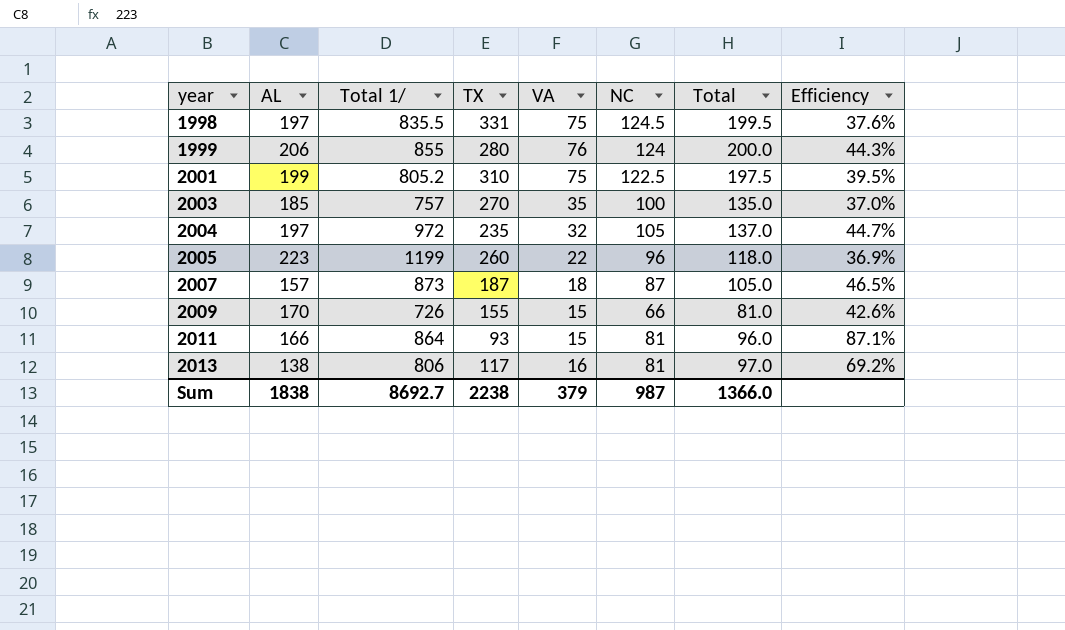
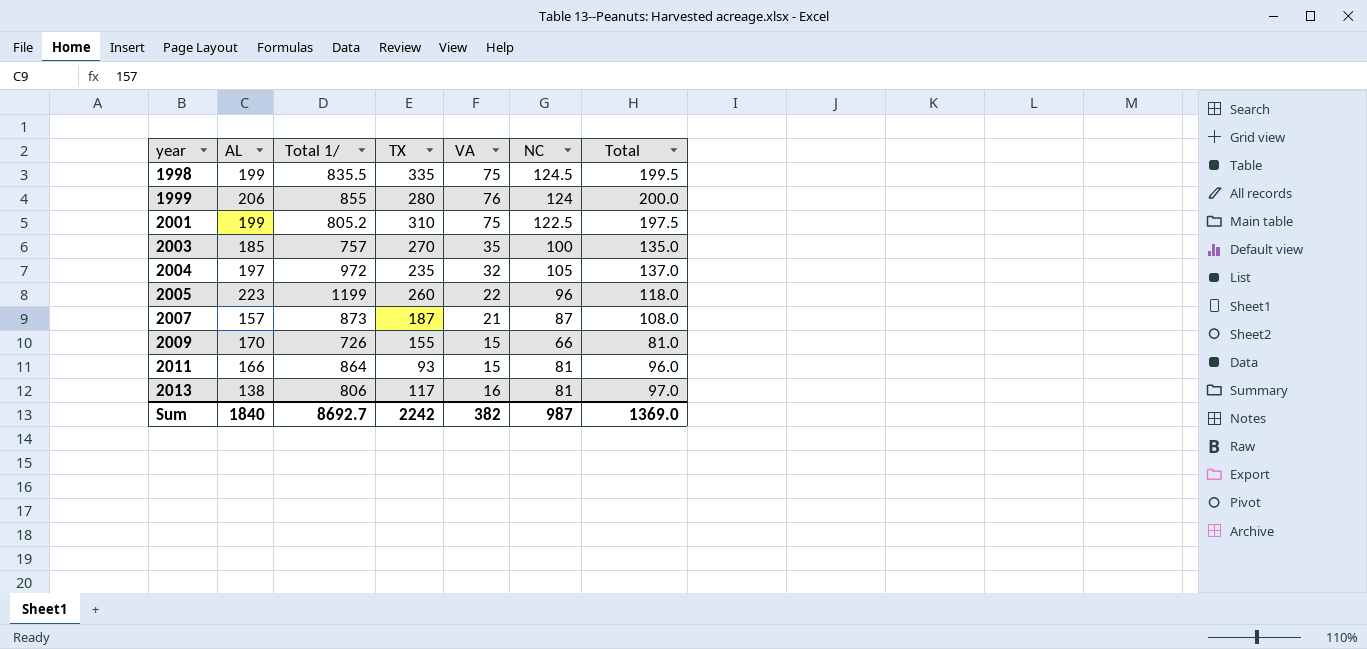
column Efficiency | formula: [NC] / [TX] -> none
1998 | AL: 197 -> 199
1998 | TX: 331 -> 335
2007 | VA: 18 -> 21
2007 | Total: 105.0 -> 108.0
Sum | AL: 1838 -> 1840
Sum | TX: 2238 -> 2242
Sum | VA: 379 -> 382
Sum | Total: 1366.0 -> 1369.0

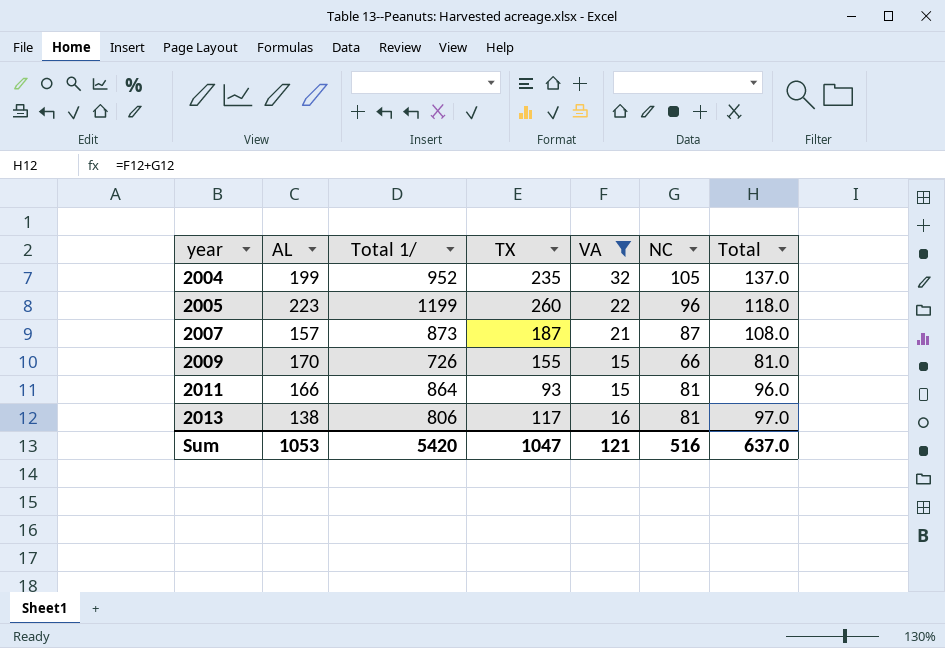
filter: none -> VA <= 32
2004 | AL: 197 -> 199
2004 | Total 1/: 972 -> 952
Sum | AL: 1840 -> 1053
Sum | Total 1/: 8692.7 -> 5420
Sum | TX: 2242 -> 1047
Sum | VA: 382 -> 121
Sum | NC: 987 -> 516
Sum | Total: 1369.0 -> 637.0

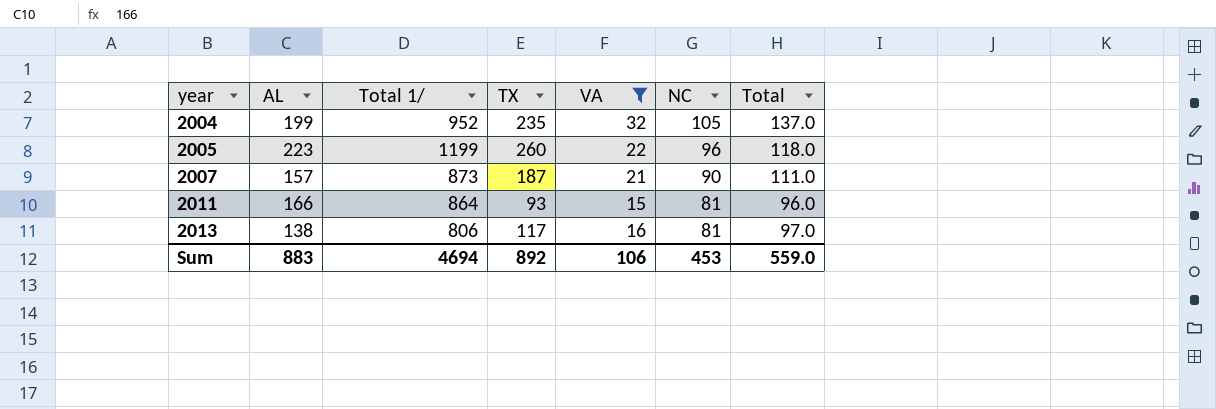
row 2009: 170 | 726 | 155 | 15 | 66 | 81.0 -> none
2007 | NC: 87 -> 90
2007 | Total: 108.0 -> 111.0
Sum | AL: 1053 -> 883
Sum | Total 1/: 5420 -> 4694
Sum | TX: 1047 -> 892
Sum | VA: 121 -> 106
Sum | NC: 516 -> 453
Sum | Total: 637.0 -> 559.0

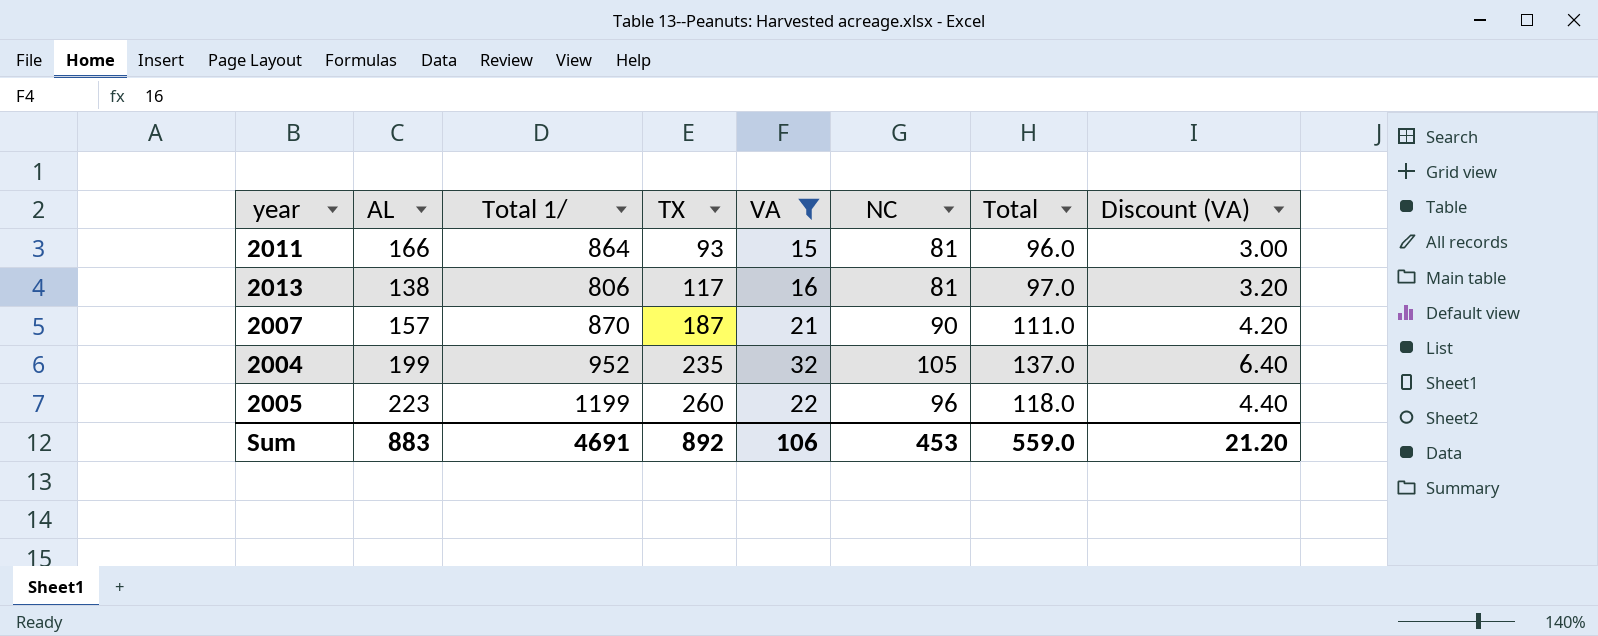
row order: year ascending -> TX ascending
column Discount (VA) | formula: none -> [VA] * 0.2
2007 | Total 1/: 873 -> 870
Sum | Total 1/: 4694 -> 4691

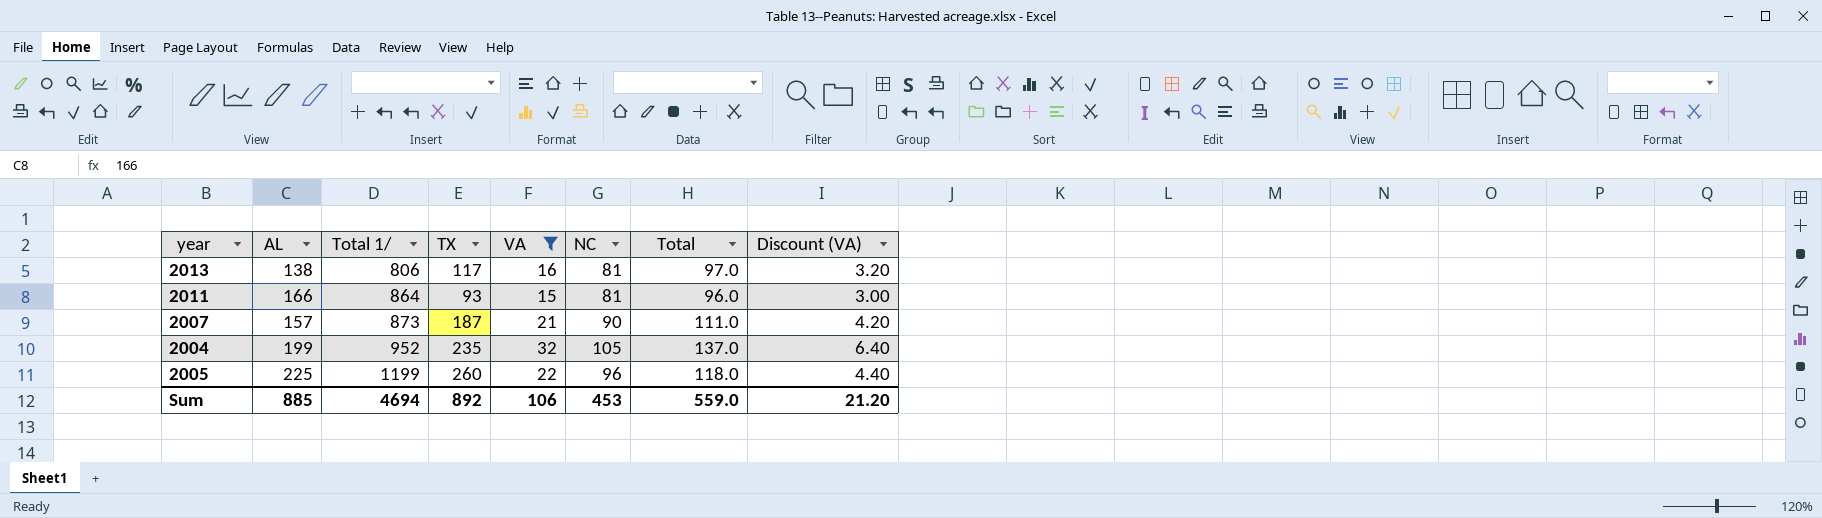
row order: TX ascending -> Total 1/ ascending
2007 | Total 1/: 870 -> 873
2005 | AL: 223 -> 225
Sum | AL: 883 -> 885
Sum | Total 1/: 4691 -> 4694

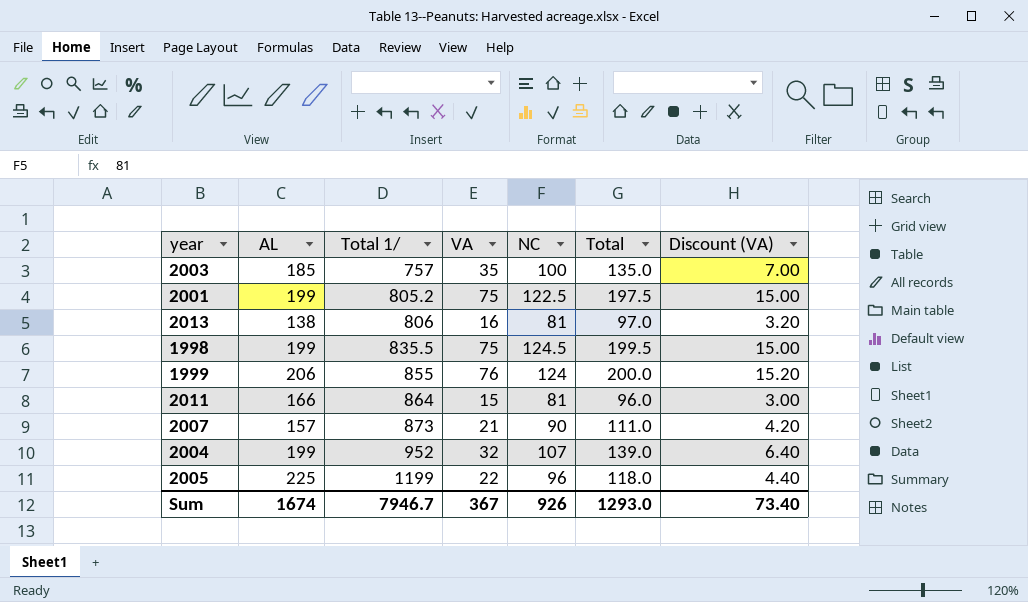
filter: VA <= 32 -> none
column TX | position: 4 -> none
2004 | NC: 105 -> 107
2004 | Total: 137.0 -> 139.0
Sum | AL: 885 -> 1674
Sum | Total 1/: 4694 -> 7946.7
Sum | VA: 106 -> 367
Sum | NC: 453 -> 926
Sum | Total: 559.0 -> 1293.0
Sum | Discount (VA): 21.20 -> 73.40

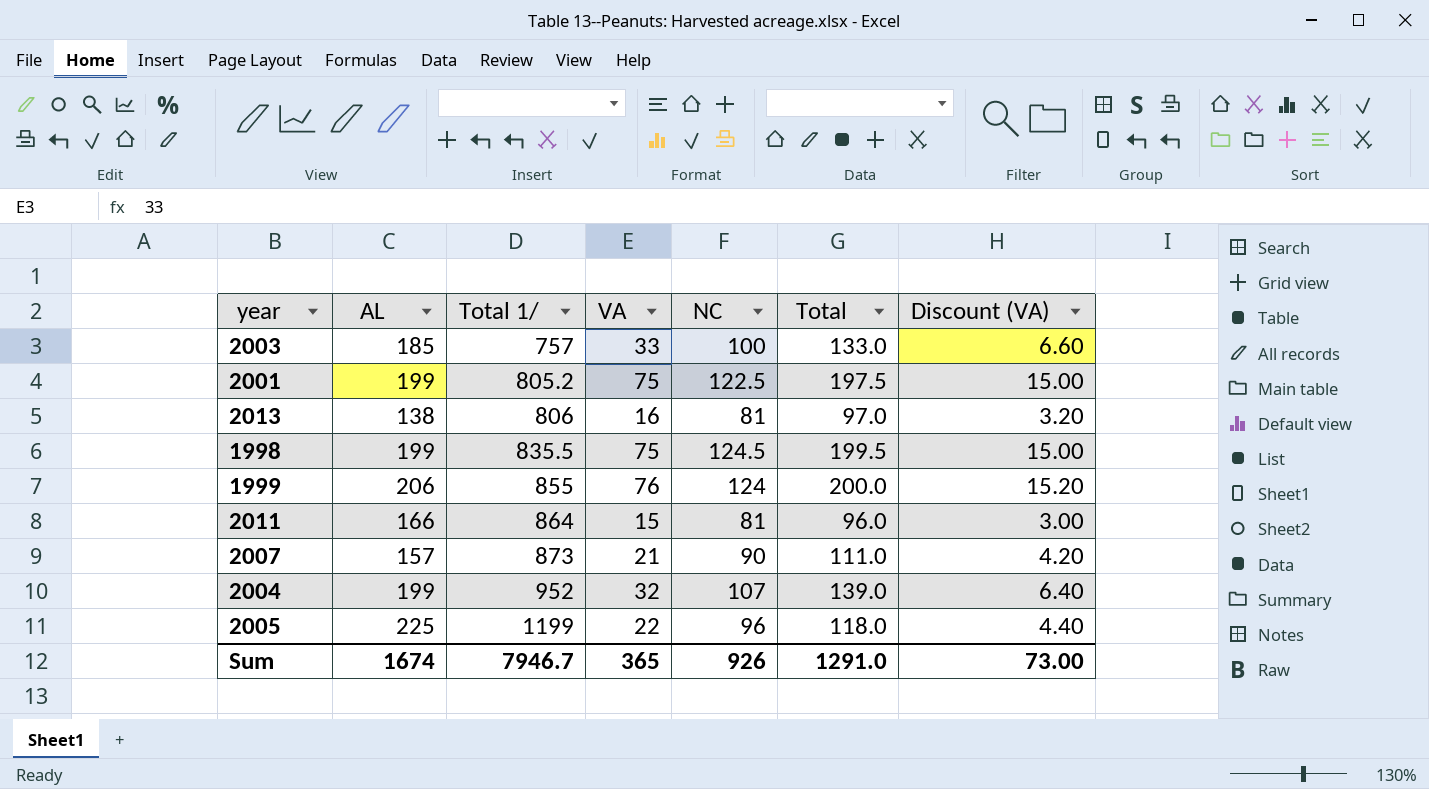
2003 | VA: 35 -> 33
2003 | Total: 135.0 -> 133.0
2003 | Discount (VA): 7.00 -> 6.60
Sum | VA: 367 -> 365
Sum | Total: 1293.0 -> 1291.0
Sum | Discount (VA): 73.40 -> 73.00

